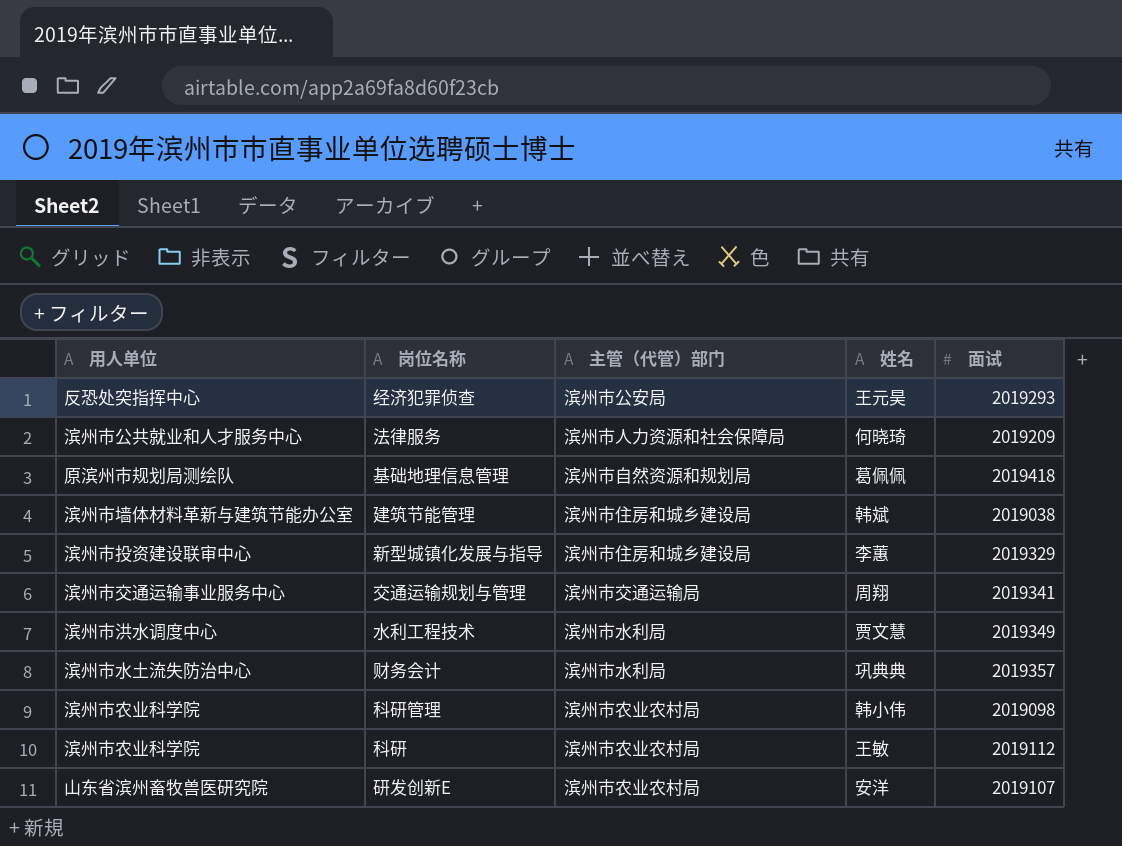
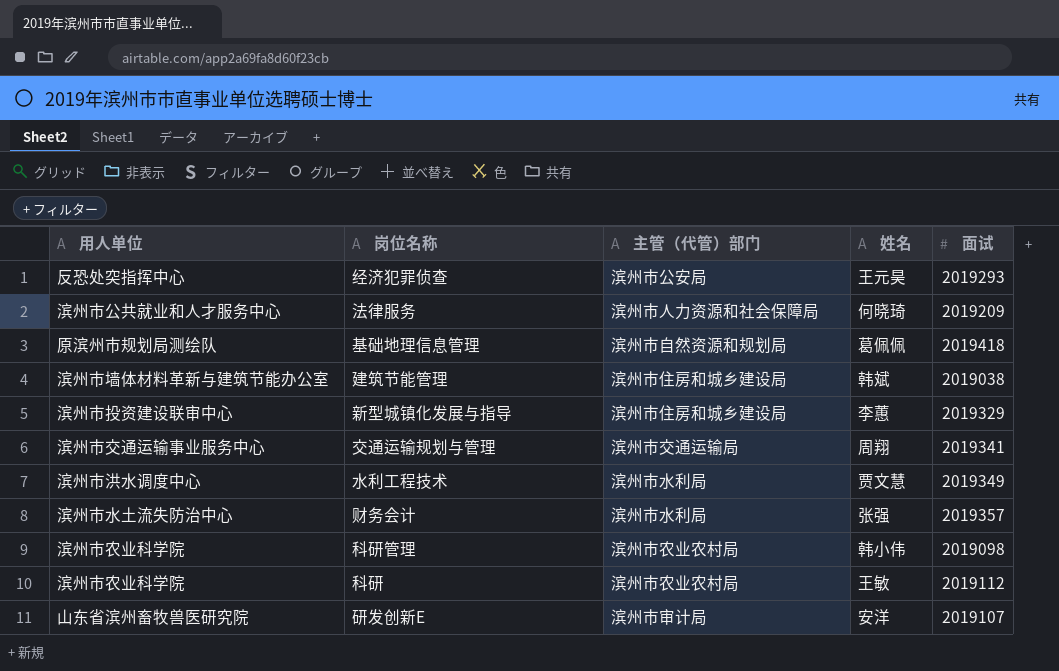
财务会计 | 姓名: 巩典典 -> 张强
研发创新E | 主管（代管）部门: 滨州市农业农村局 -> 滨州市审计局

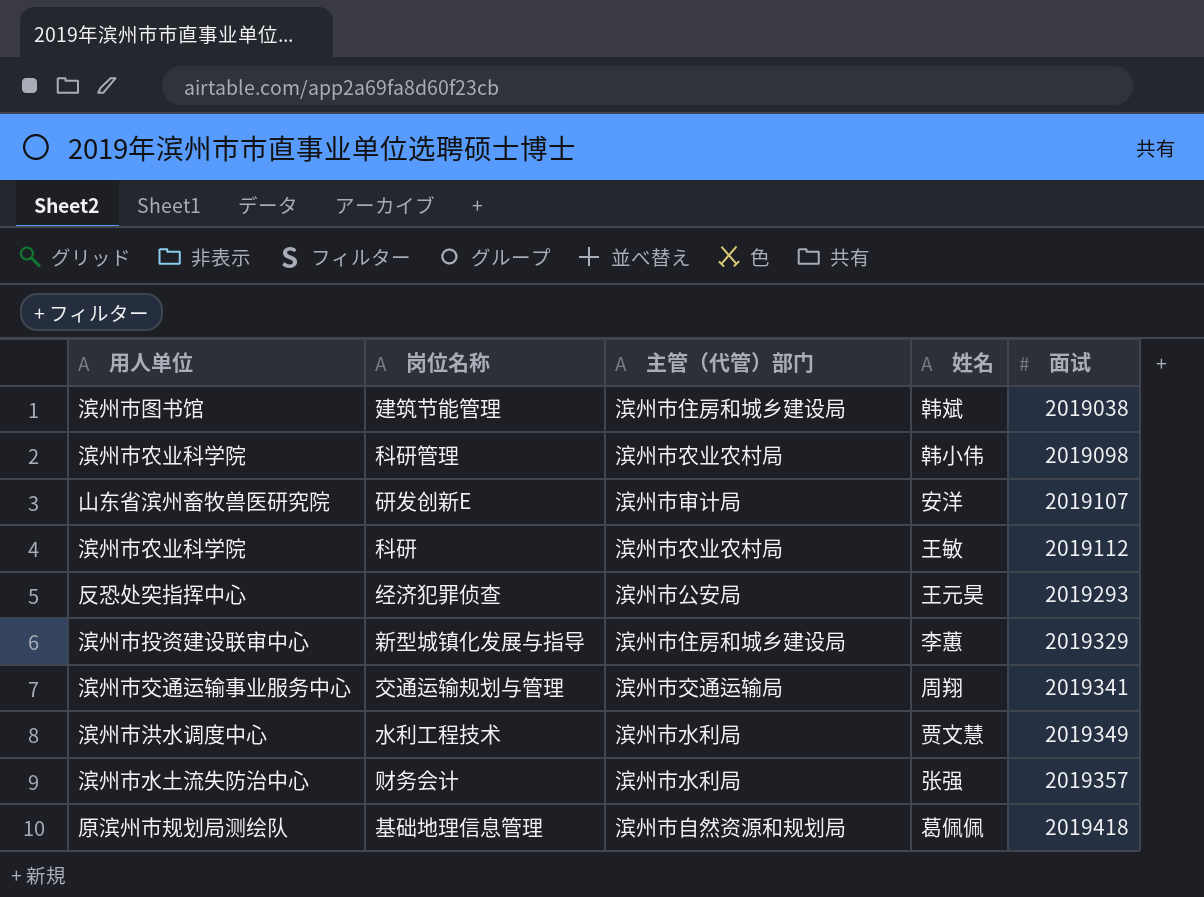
row order: none -> 面试 ascending
row 法律服务: 滨州市公共就业和人才服务中心 | 滨州市人力资源和社会保障局 | 何晓琦 | 2019209 -> none
建筑节能管理 | 用人单位: 滨州市墙体材料革新与建筑节能办公室 -> 滨州市图书馆

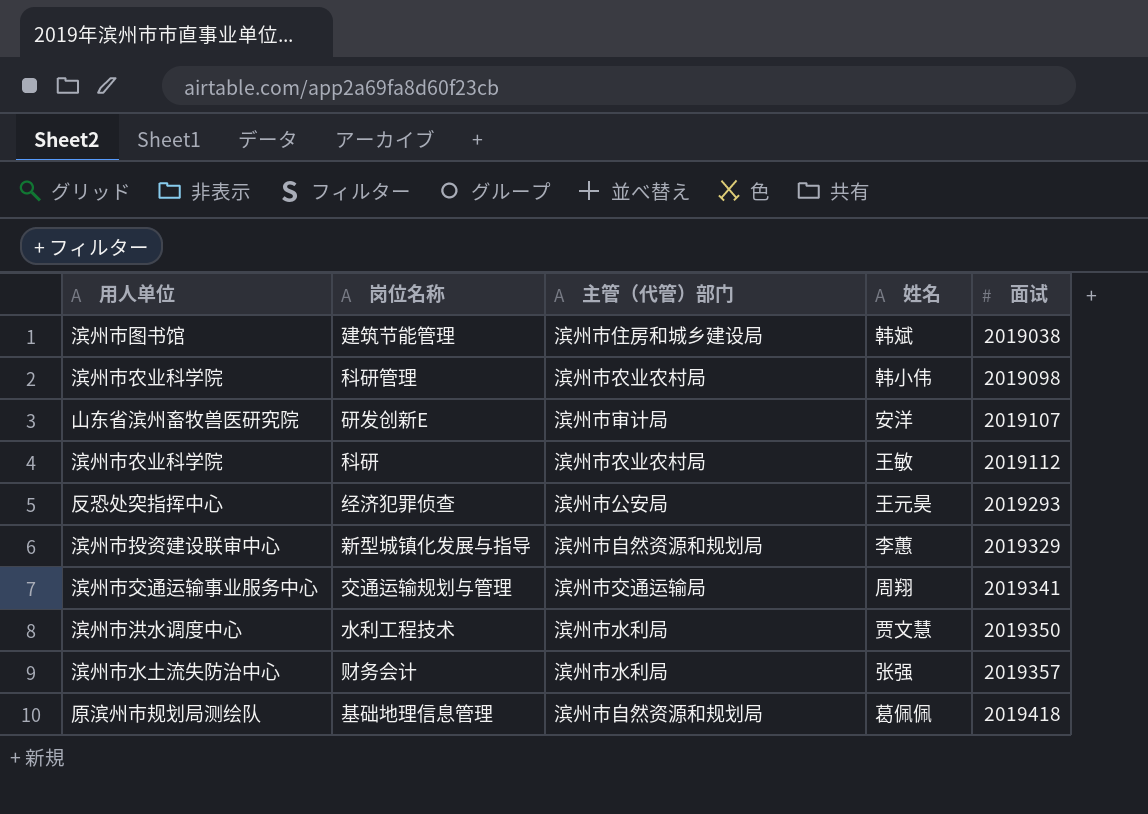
新型城镇化发展与指导 | 主管（代管）部门: 滨州市住房和城乡建设局 -> 滨州市自然资源和规划局
水利工程技术 | 面试: 2019349 -> 2019350

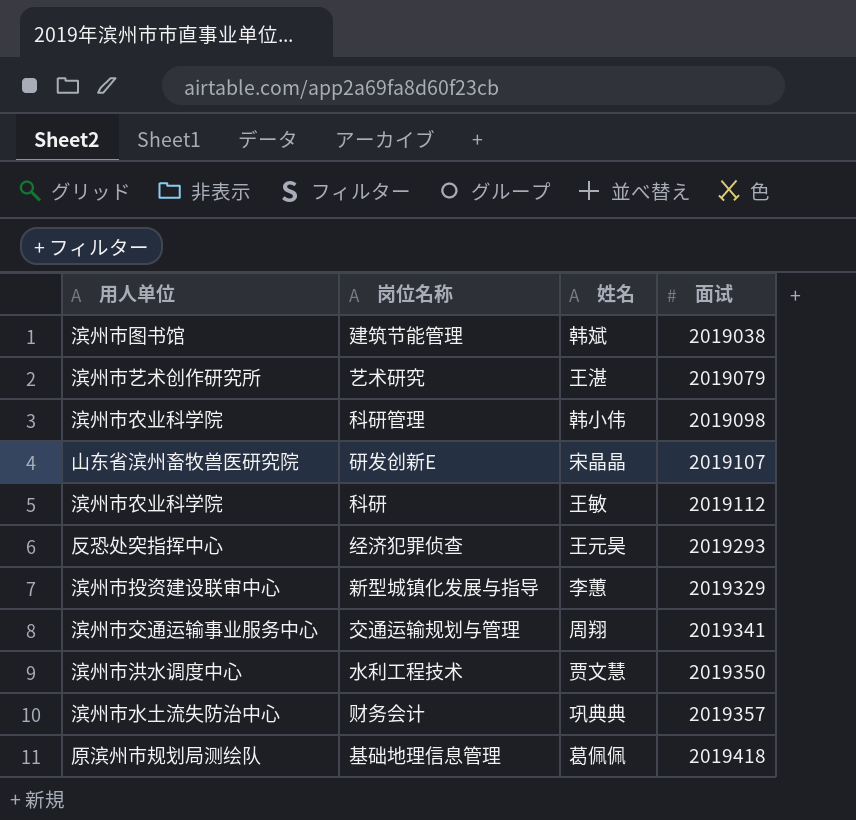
column 主管（代管）部门 | position: 3 -> none
row 艺术研究: none -> 滨州市艺术创作研究所 | 王湛 | 2019079
研发创新E | 姓名: 安洋 -> 宋晶晶
财务会计 | 姓名: 张强 -> 巩典典

